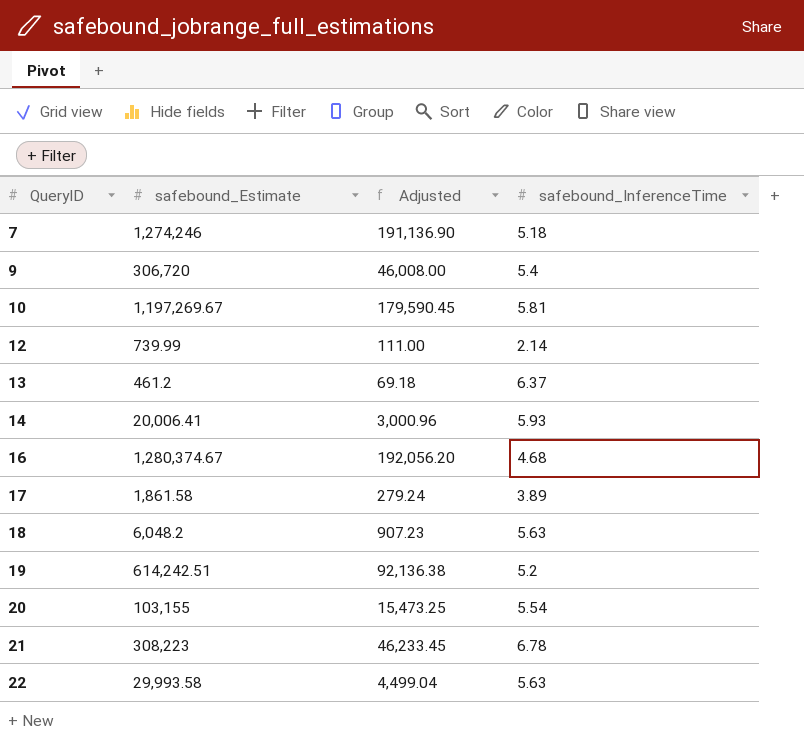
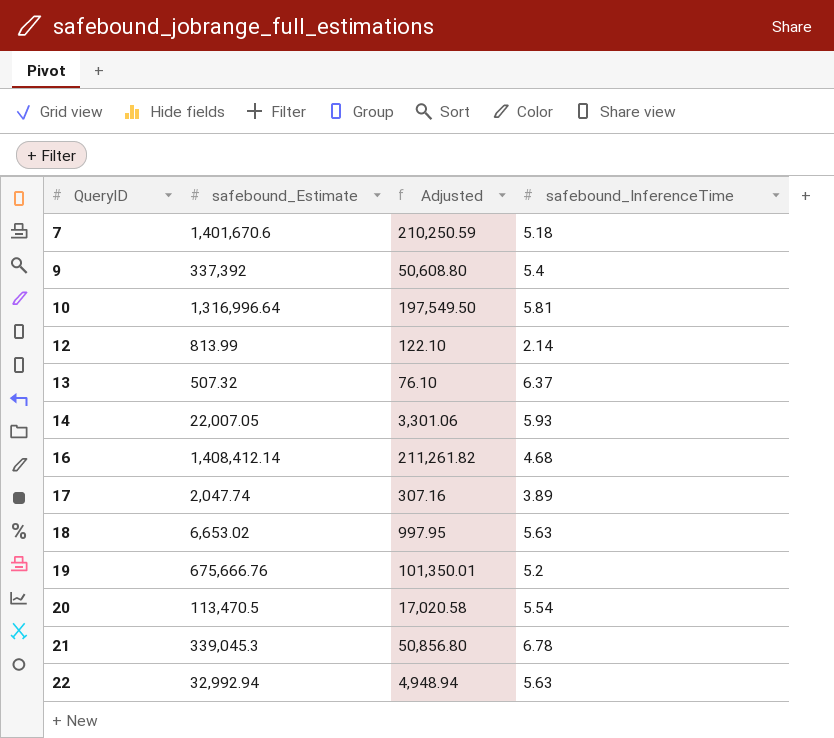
7 | safebound_Estimate: 1,274,246 -> 1,401,670.6
7 | Adjusted: 191,136.90 -> 210,250.59
9 | safebound_Estimate: 306,720 -> 337,392
9 | Adjusted: 46,008.00 -> 50,608.80
10 | safebound_Estimate: 1,197,269.67 -> 1,316,996.64
10 | Adjusted: 179,590.45 -> 197,549.50
12 | safebound_Estimate: 739.99 -> 813.99
12 | Adjusted: 111.00 -> 122.10
13 | safebound_Estimate: 461.2 -> 507.32
13 | Adjusted: 69.18 -> 76.10
14 | safebound_Estimate: 20,006.41 -> 22,007.05
14 | Adjusted: 3,000.96 -> 3,301.06
16 | safebound_Estimate: 1,280,374.67 -> 1,408,412.14
16 | Adjusted: 192,056.20 -> 211,261.82
17 | safebound_Estimate: 1,861.58 -> 2,047.74
17 | Adjusted: 279.24 -> 307.16
18 | safebound_Estimate: 6,048.2 -> 6,653.02
18 | Adjusted: 907.23 -> 997.95
19 | safebound_Estimate: 614,242.51 -> 675,666.76
19 | Adjusted: 92,136.38 -> 101,350.01
20 | safebound_Estimate: 103,155 -> 113,470.5
20 | Adjusted: 15,473.25 -> 17,020.58
21 | safebound_Estimate: 308,223 -> 339,045.3
21 | Adjusted: 46,233.45 -> 50,856.80
22 | safebound_Estimate: 29,993.58 -> 32,992.94
22 | Adjusted: 4,499.04 -> 4,948.94

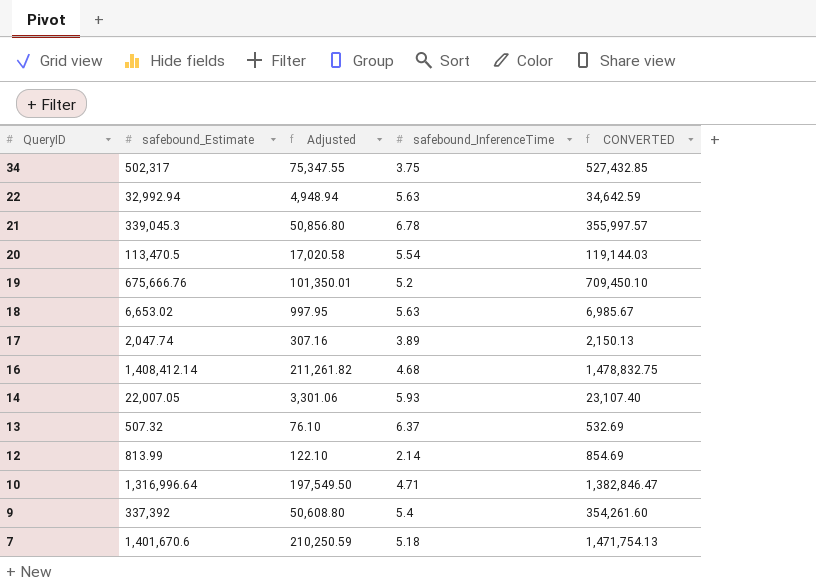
row order: QueryID ascending -> QueryID descending
column CONVERTED | formula: none -> [safebound_Estimate] * 1.05
row 34: none -> 502,317 | 75,347.55 | 3.75 | 527,432.85
10 | safebound_InferenceTime: 5.81 -> 4.71

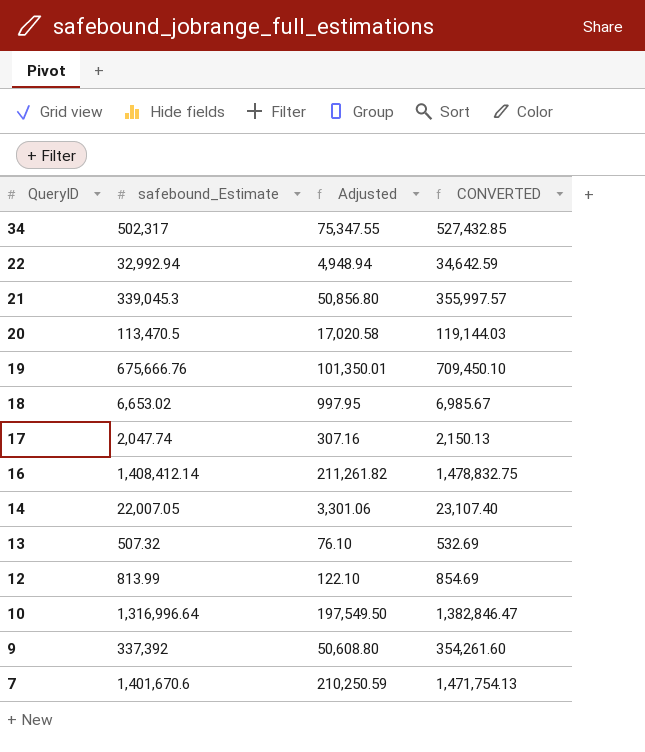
column safebound_InferenceTime | position: 4 -> none

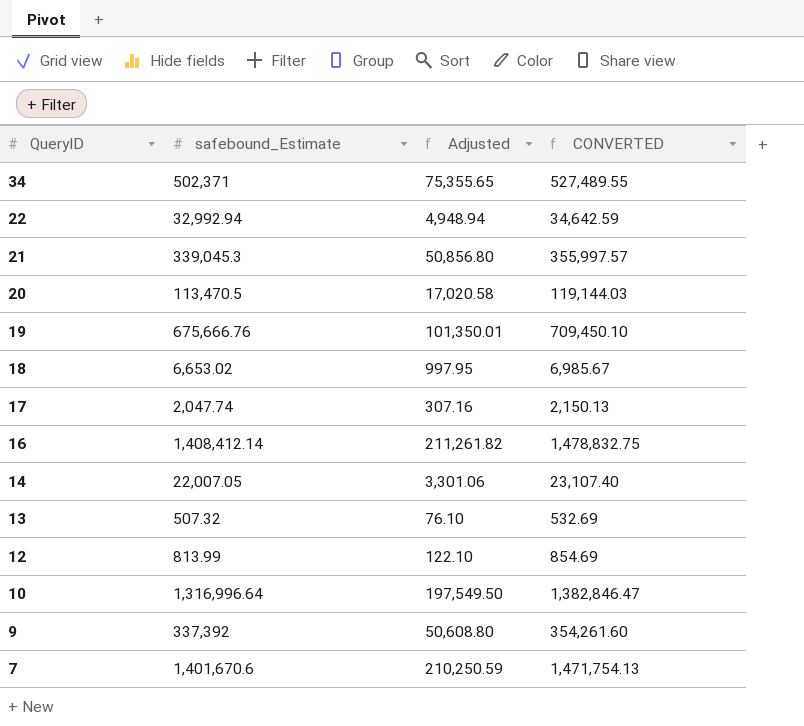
34 | safebound_Estimate: 502,317 -> 502,371
34 | Adjusted: 75,347.55 -> 75,355.65
34 | CONVERTED: 527,432.85 -> 527,489.55

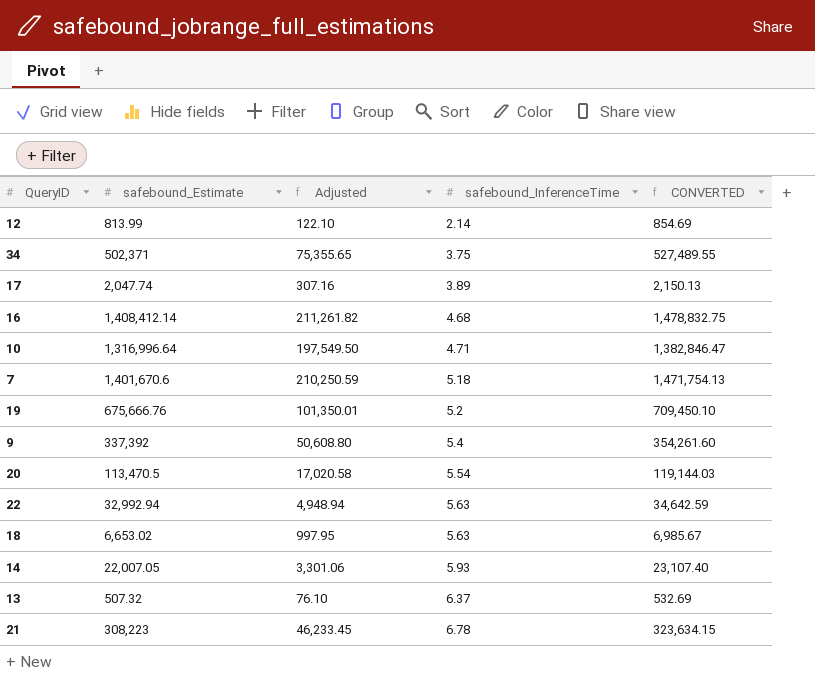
row order: QueryID descending -> safebound_InferenceTime ascending
column safebound_InferenceTime | position: none -> 4
21 | safebound_Estimate: 339,045.3 -> 308,223
21 | Adjusted: 50,856.80 -> 46,233.45
21 | CONVERTED: 355,997.57 -> 323,634.15

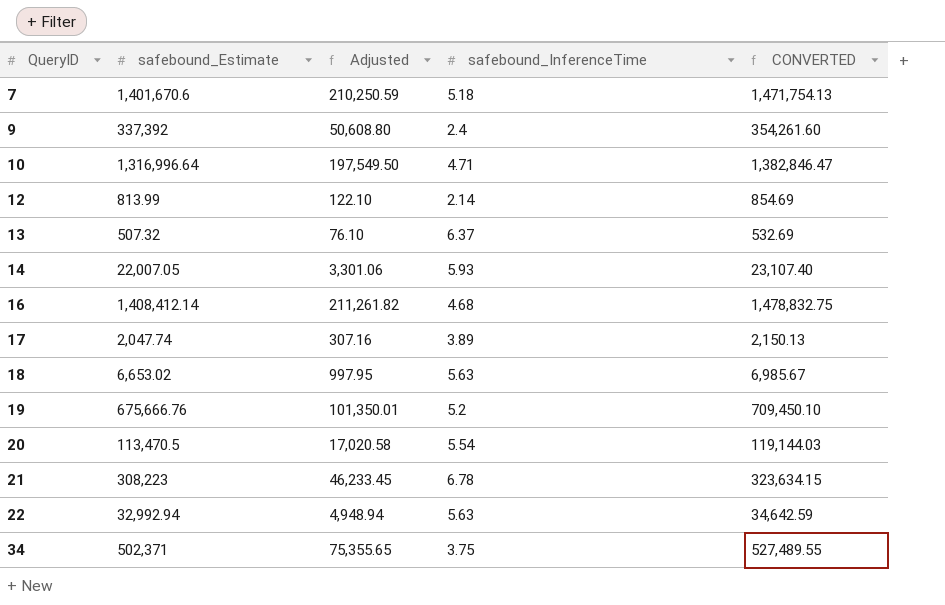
row order: safebound_InferenceTime ascending -> QueryID ascending
9 | safebound_InferenceTime: 5.4 -> 2.4

